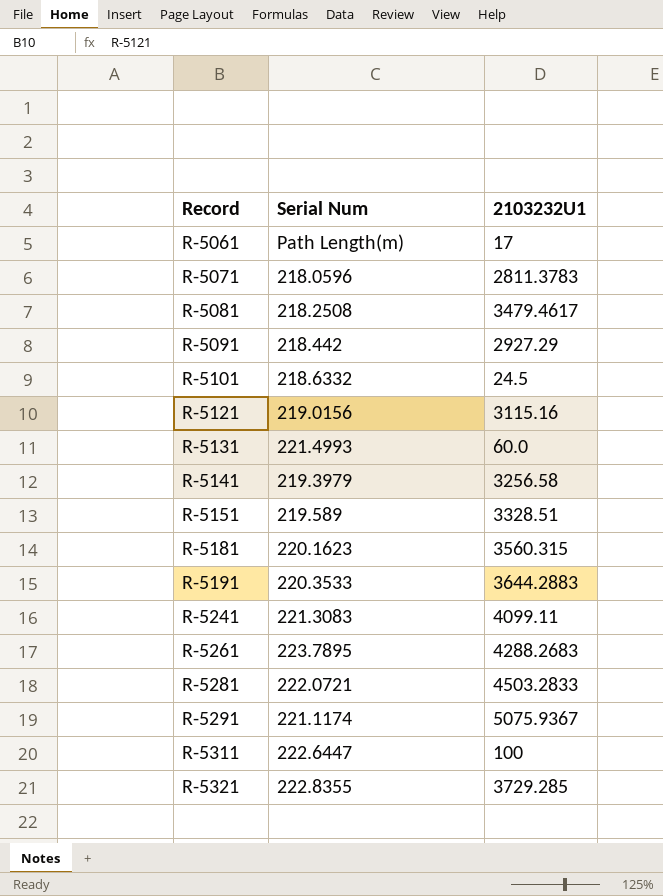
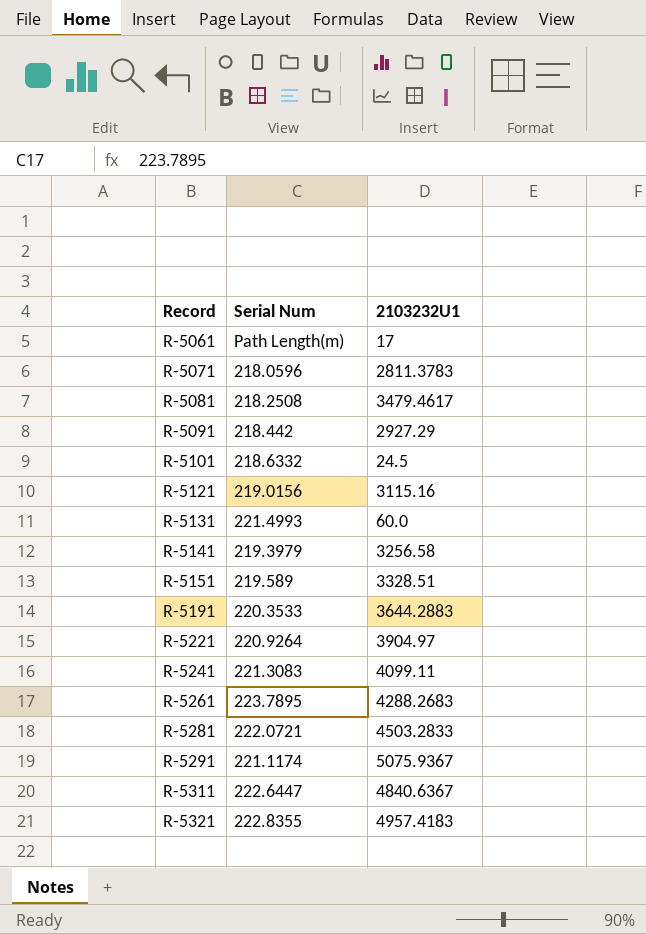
row R-5181: 220.1623 | 3560.315 -> none
row R-5221: none -> 220.9264 | 3904.97
R-5311 | 2103232U1: 100 -> 4840.6367
R-5321 | 2103232U1: 3729.285 -> 4957.4183

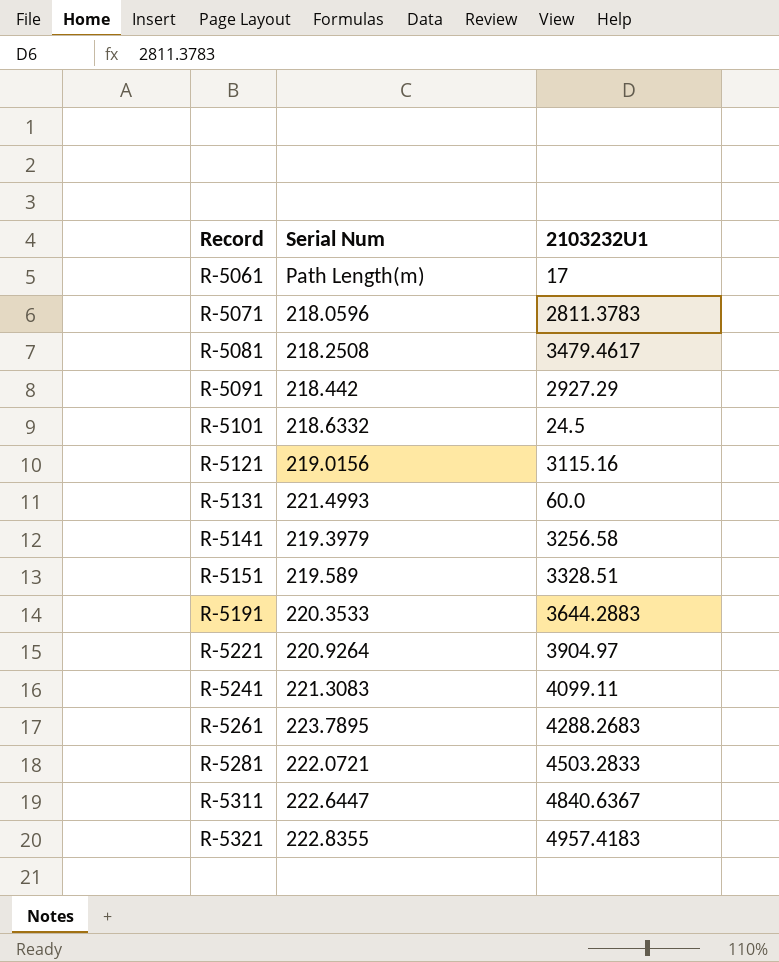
row R-5291: 221.1174 | 5075.9367 -> none

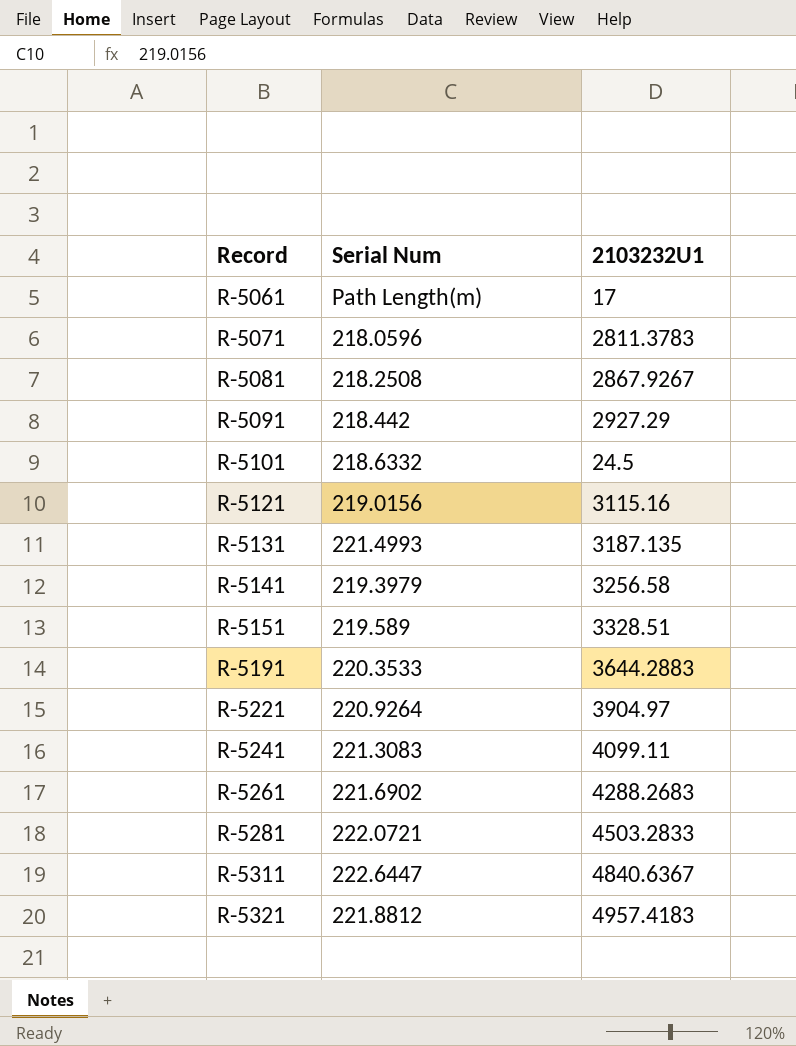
R-5081 | 2103232U1: 3479.4617 -> 2867.9267
R-5131 | 2103232U1: 60.0 -> 3187.135
R-5261 | Serial Num: 223.7895 -> 221.6902
R-5321 | Serial Num: 222.8355 -> 221.8812

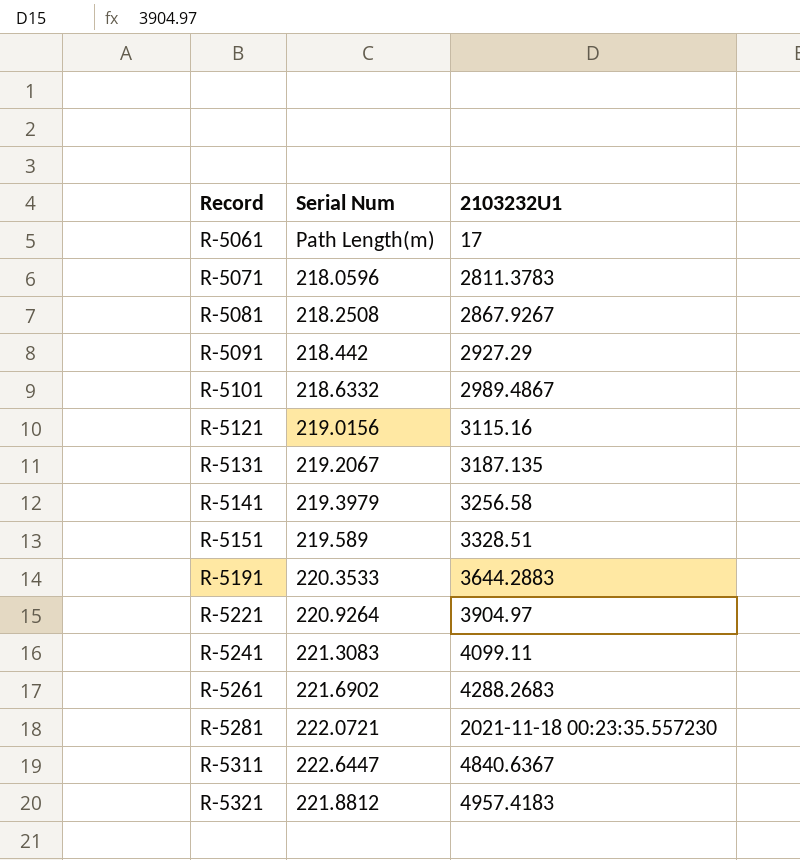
R-5101 | 2103232U1: 24.5 -> 2989.4867
R-5131 | Serial Num: 221.4993 -> 219.2067
R-5281 | 2103232U1: 4503.2833 -> 2021-11-18 00:23:35.557230

